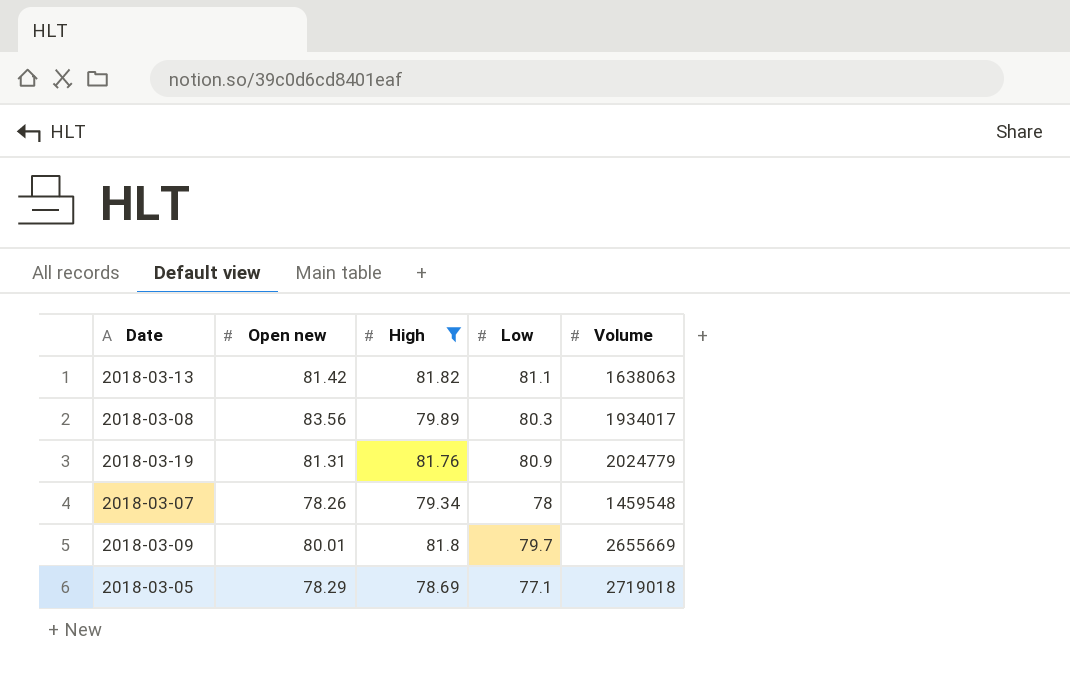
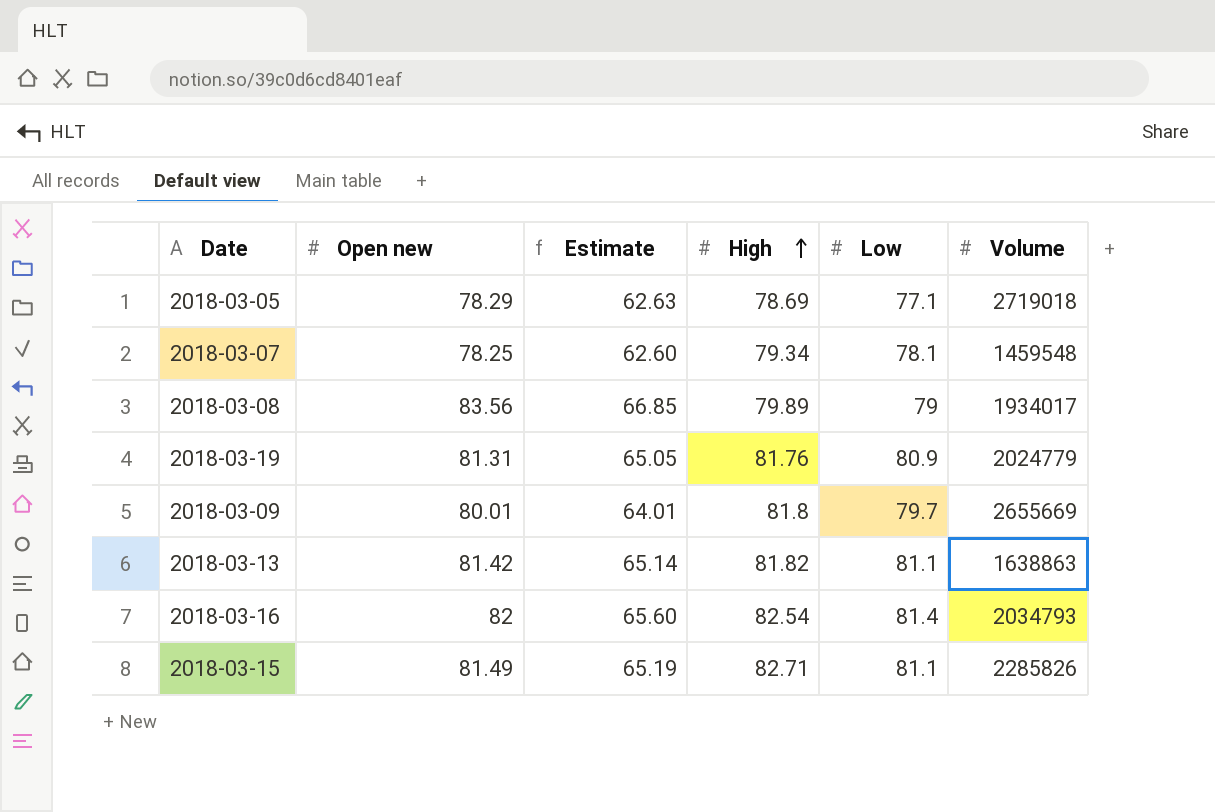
filter: High <= 81.82 -> none
row order: none -> High ascending
column Estimate | formula: none -> [Open new] * 0.8
2018-03-07 | Open new: 78.26 -> 78.25
2018-03-07 | Low: 78 -> 78.1
2018-03-08 | Low: 80.3 -> 79
2018-03-13 | Volume: 1638063 -> 1638863

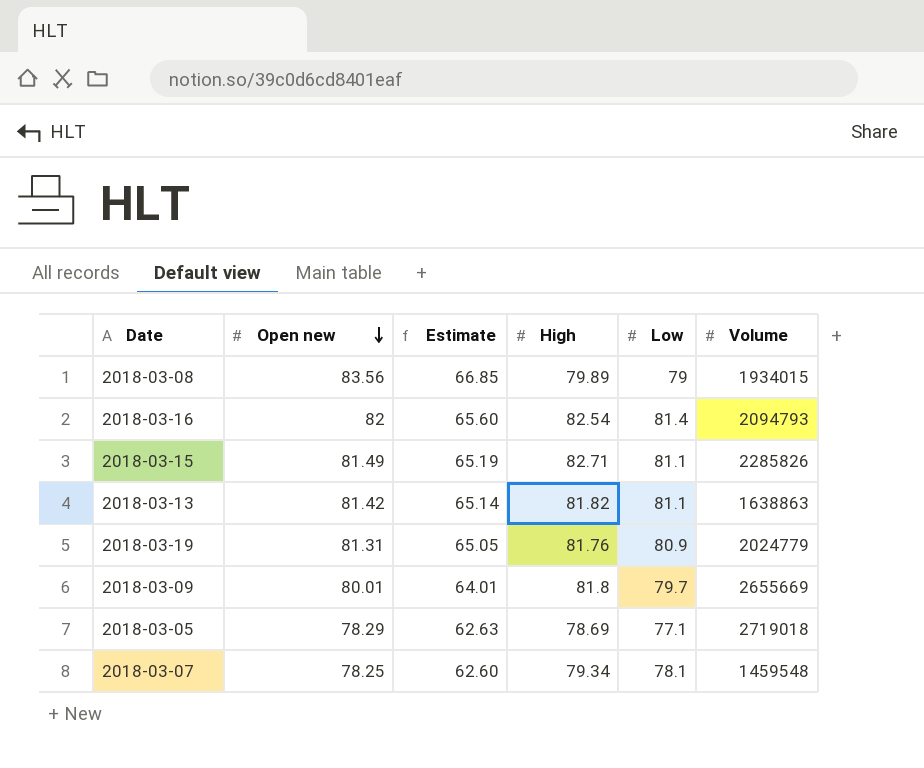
row order: High ascending -> Open new descending
2018-03-08 | Volume: 1934017 -> 1934015
2018-03-16 | Volume: 2034793 -> 2094793

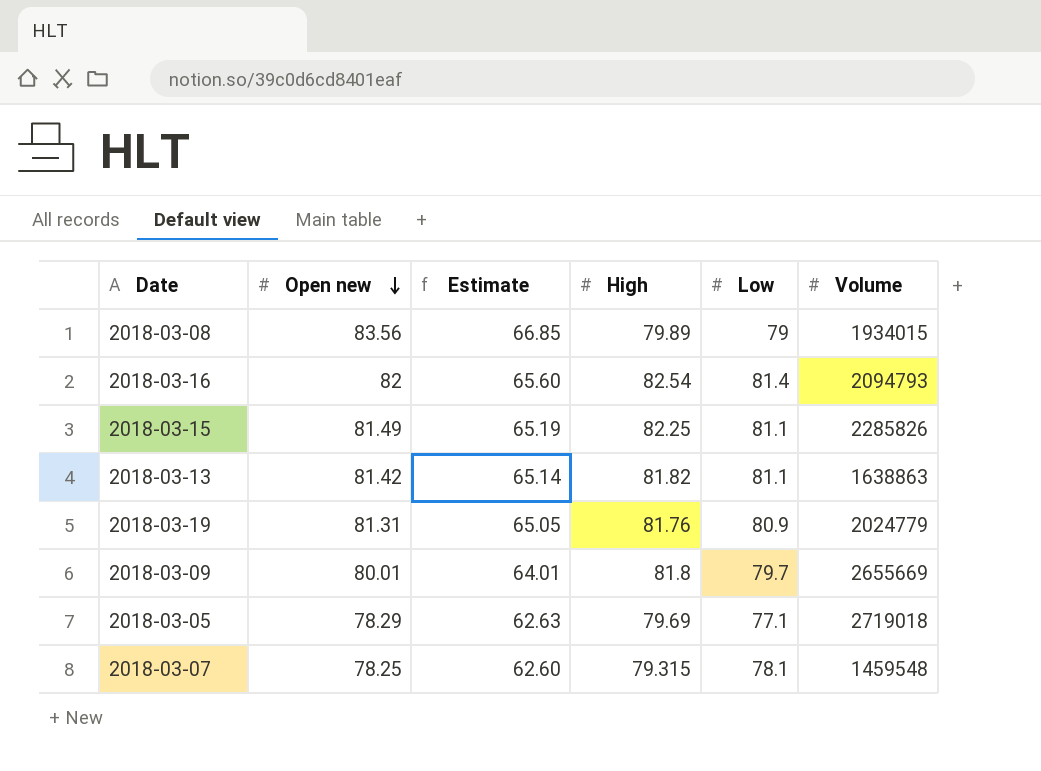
2018-03-15 | High: 82.71 -> 82.25
2018-03-05 | High: 78.69 -> 79.69
2018-03-07 | High: 79.34 -> 79.315

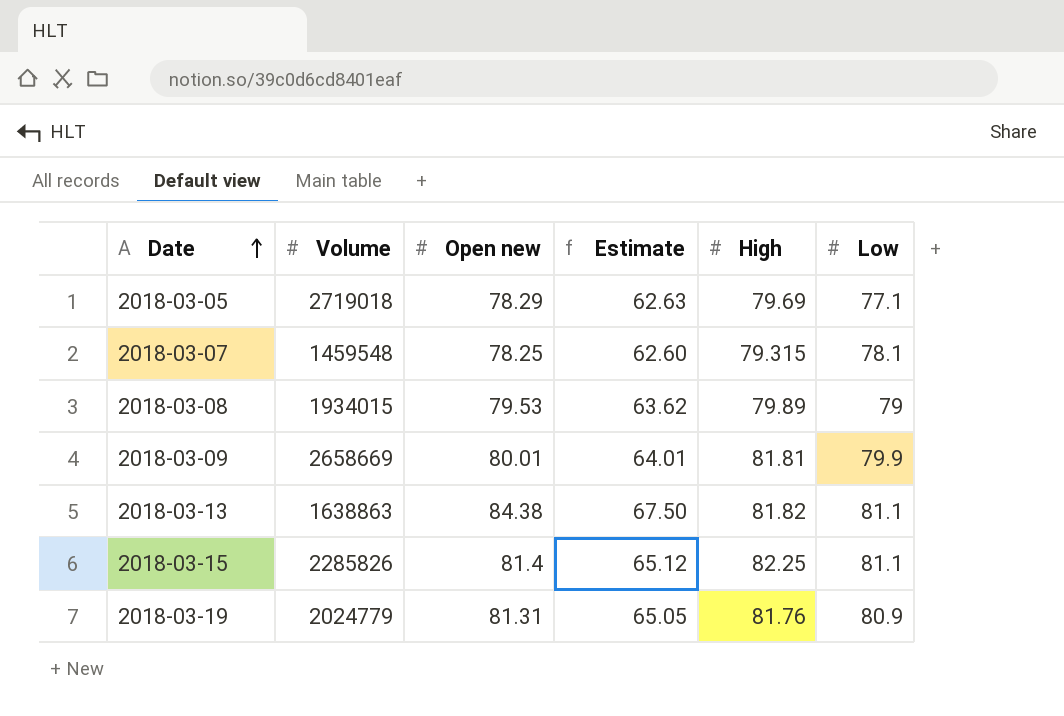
row order: Open new descending -> Date ascending
column Volume | position: 6 -> 2
row 2018-03-16: 82 | 65.60 | 82.54 | 81.4 | 2094793 -> none
2018-03-08 | Open new: 83.56 -> 79.53
2018-03-08 | Estimate: 66.85 -> 63.62
2018-03-09 | Volume: 2655669 -> 2658669
2018-03-09 | High: 81.8 -> 81.81
2018-03-09 | Low: 79.7 -> 79.9
2018-03-13 | Open new: 81.42 -> 84.38
2018-03-13 | Estimate: 65.14 -> 67.50
2018-03-15 | Open new: 81.49 -> 81.4
2018-03-15 | Estimate: 65.19 -> 65.12

